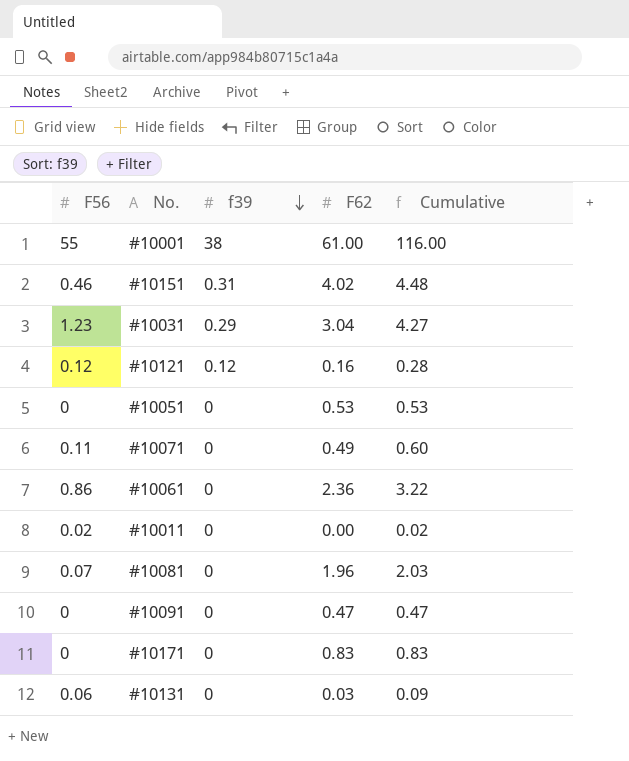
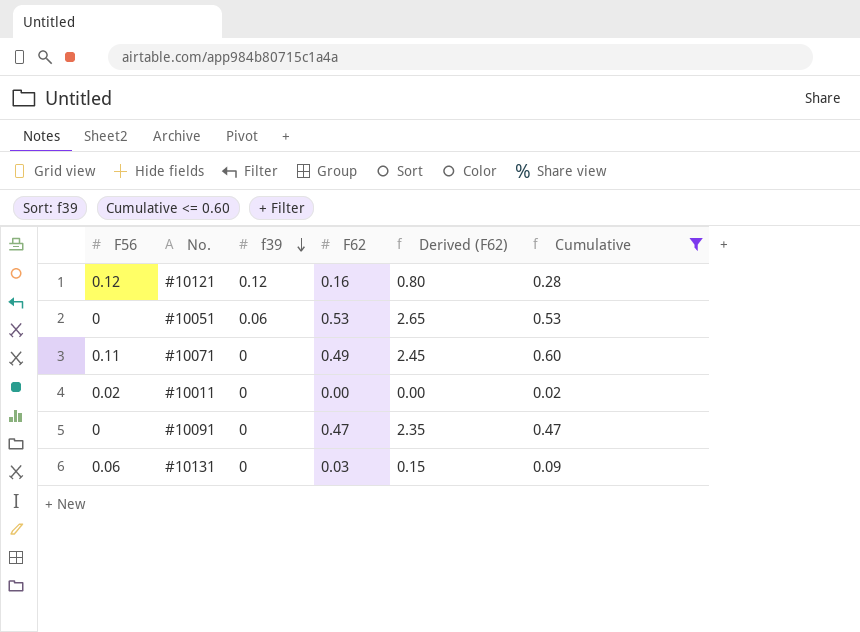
filter: none -> Cumulative <= 0.60
column Derived (F62) | formula: none -> [F62] * 5
#10051 | f39: 0 -> 0.06

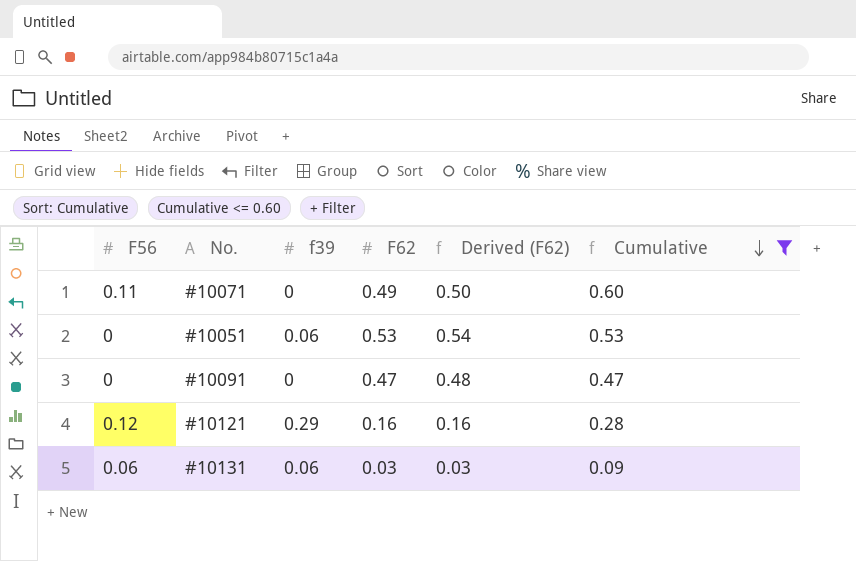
row order: f39 descending -> Cumulative descending
column Derived (F62) | formula: [F62] * 5 -> [F62] * 1.02
row #10011: 0.02 | 0 | 0.00 | 0.00 | 0.02 -> none
#10121 | f39: 0.12 -> 0.29
#10131 | f39: 0 -> 0.06

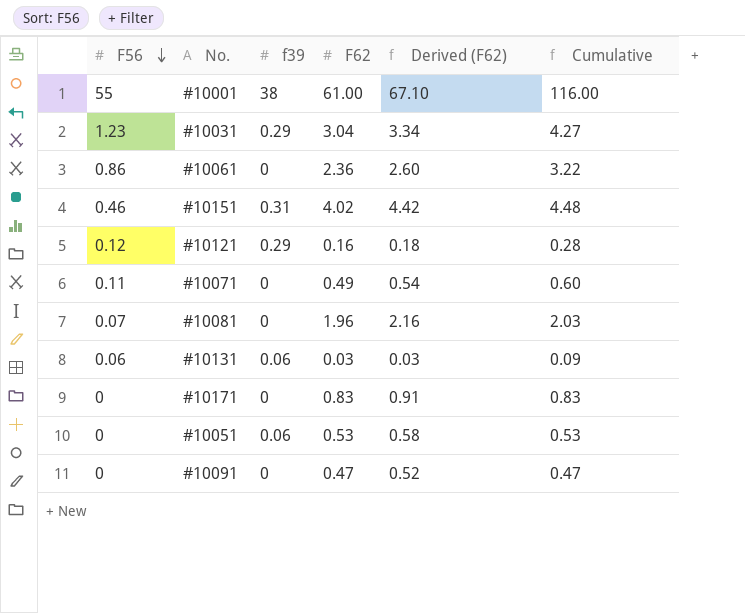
filter: Cumulative <= 0.60 -> none
row order: Cumulative descending -> F56 descending
column Derived (F62) | formula: [F62] * 1.02 -> [F62] * 1.1

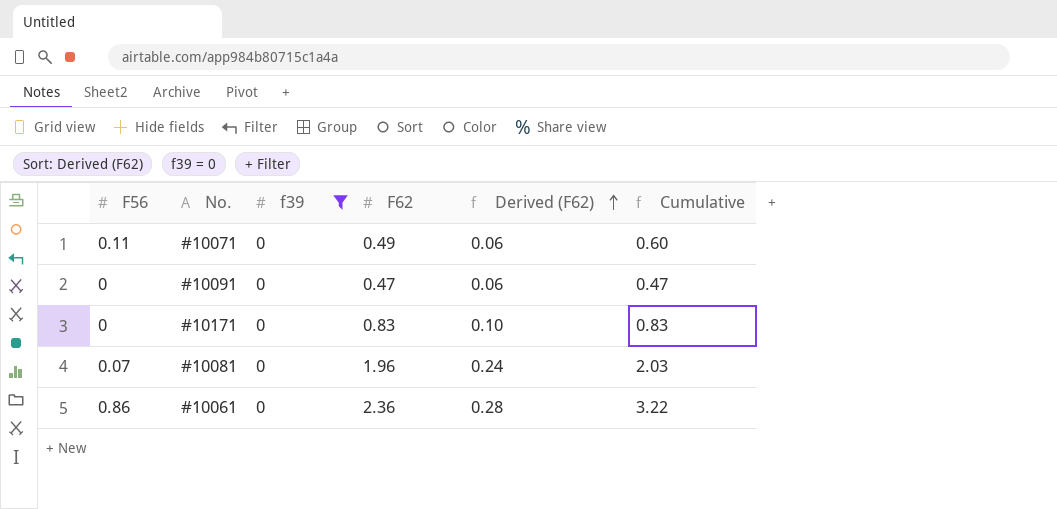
filter: none -> f39 = 0
row order: F56 descending -> Derived (F62) ascending
column Derived (F62) | formula: [F62] * 1.1 -> [F62] * 0.12

